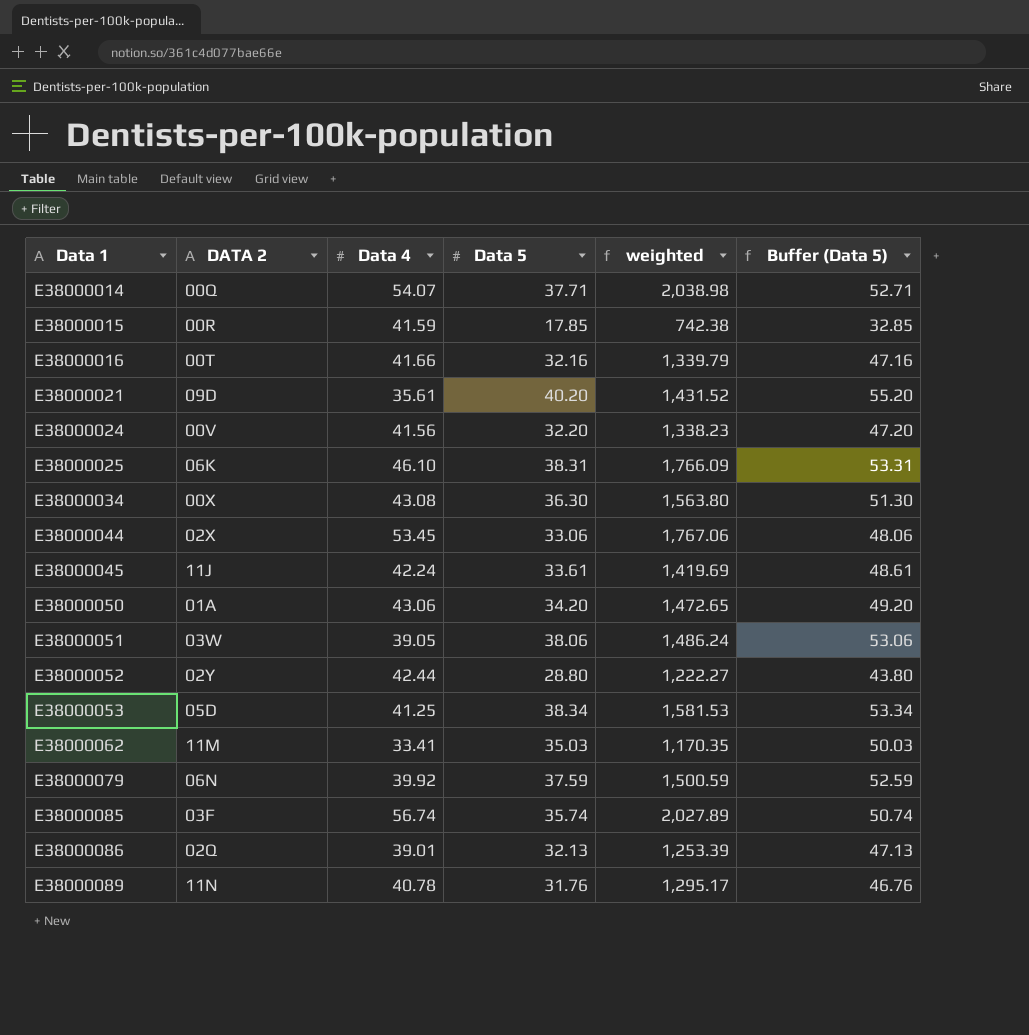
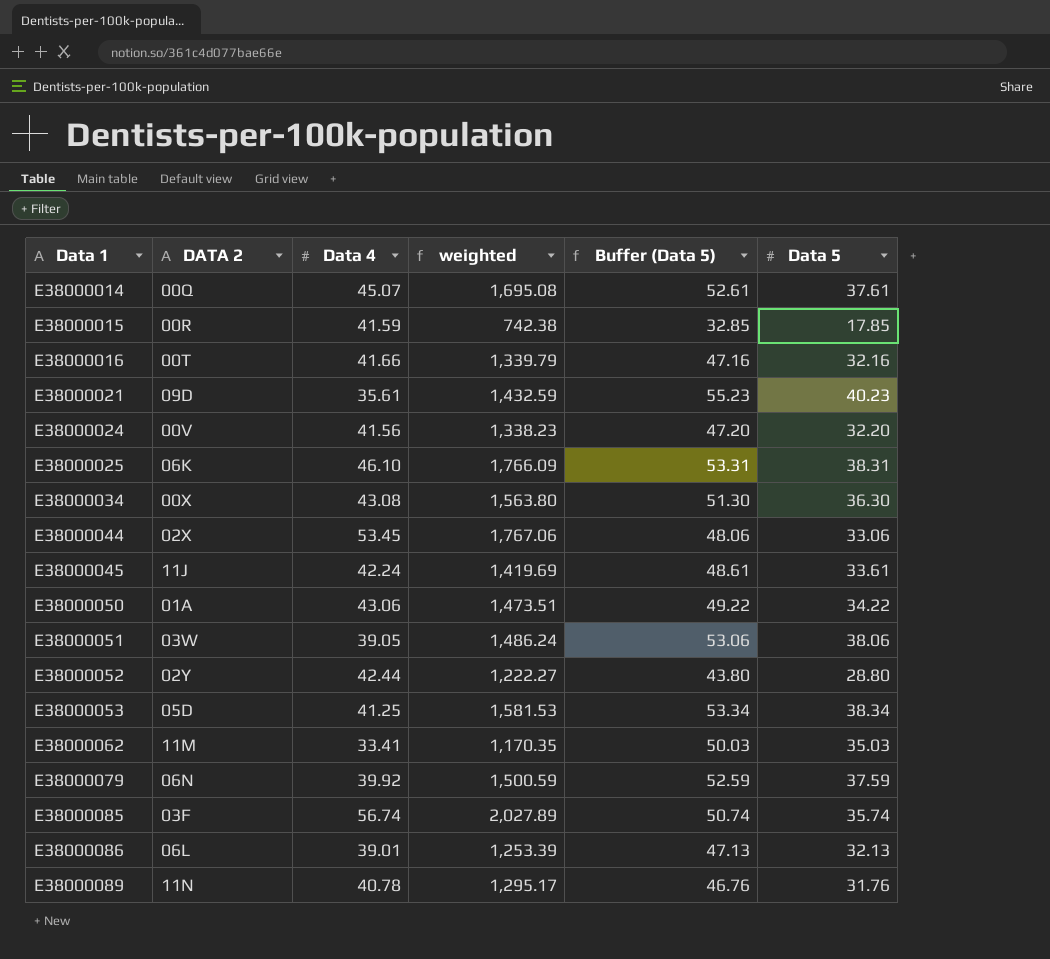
column Data 5 | position: 4 -> 6
E38000014 | Data 4: 54.07 -> 45.07
E38000014 | weighted: 2,038.98 -> 1,695.08
E38000014 | Buffer (Data 5): 52.71 -> 52.61
E38000014 | Data 5: 37.71 -> 37.61
E38000021 | weighted: 1,431.52 -> 1,432.59
E38000021 | Buffer (Data 5): 55.20 -> 55.23
E38000021 | Data 5: 40.20 -> 40.23
E38000050 | weighted: 1,472.65 -> 1,473.51
E38000050 | Buffer (Data 5): 49.20 -> 49.22
E38000050 | Data 5: 34.20 -> 34.22
E38000086 | DATA 2: 02Q -> 06L

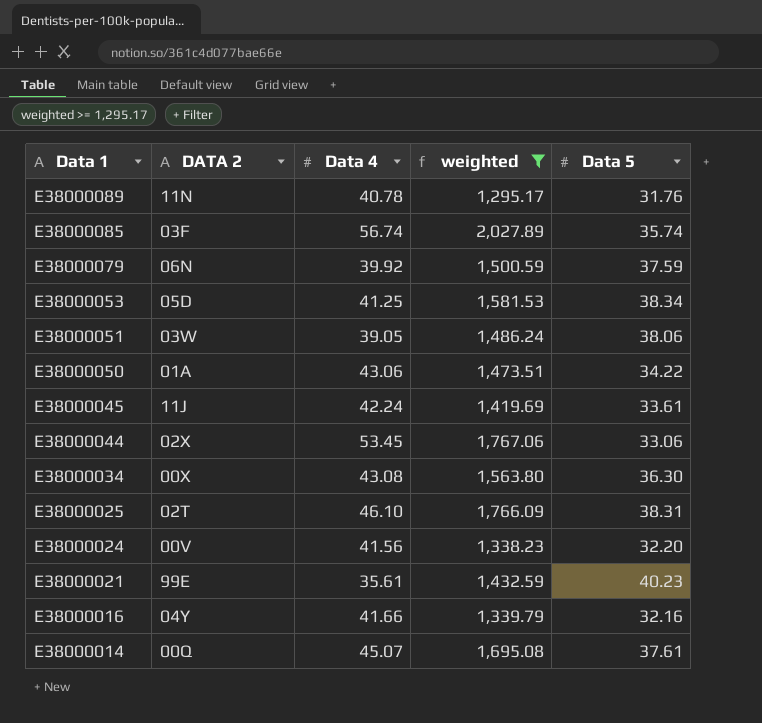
filter: none -> weighted >= 1,295.17
row order: Data 1 ascending -> Data 1 descending
column Buffer (Data 5) | formula: [Data 5] + 15 -> none
E38000025 | DATA 2: 06K -> 02T
E38000021 | DATA 2: 09D -> 99E
E38000016 | DATA 2: 00T -> 04Y

